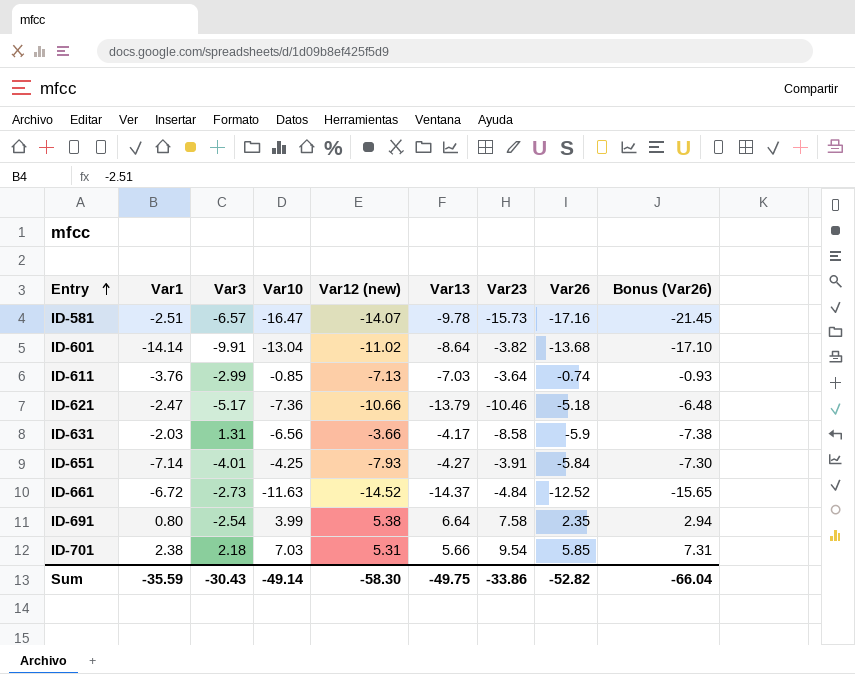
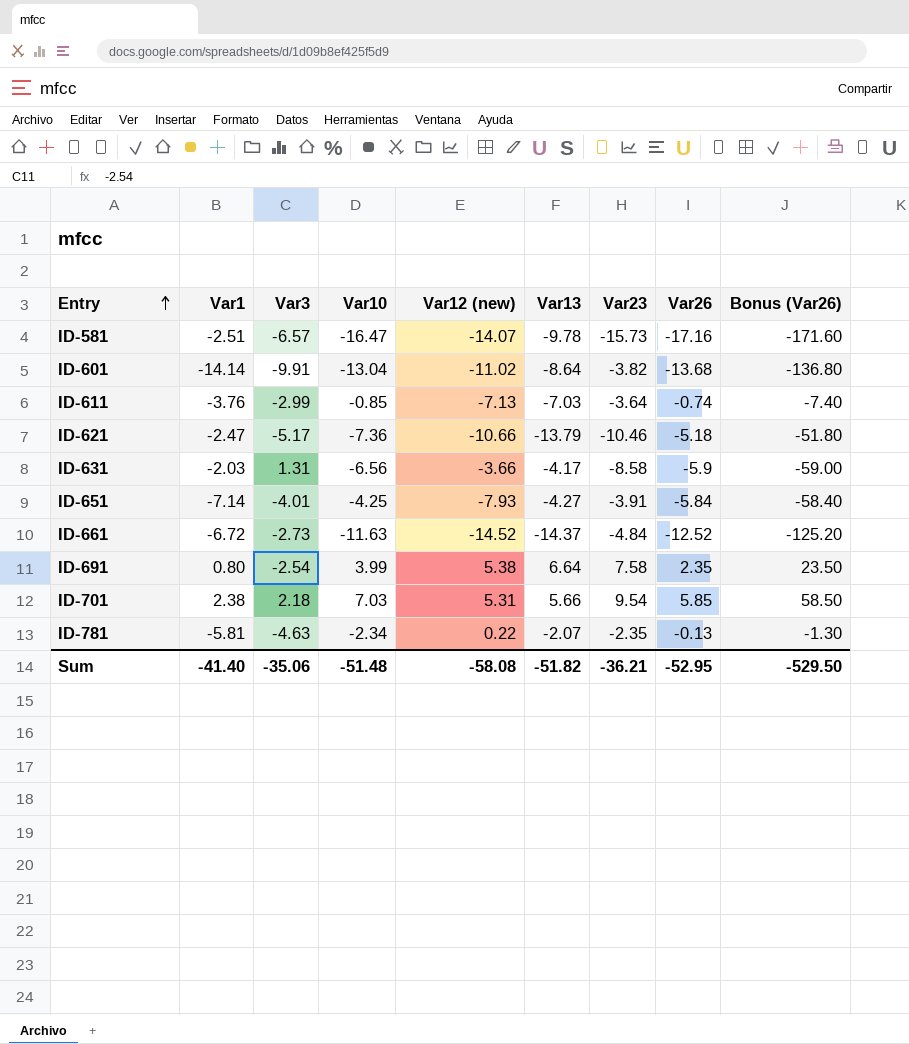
column Bonus (Var26) | formula: [Var26] * 1.25 -> [Var26] * 10
row ID-781: none -> -5.81 | -4.63 | -2.34 | 0.22 | -2.07 | -2.35 | -0.13 | -1.30
Sum | Var1: -35.59 -> -41.40
Sum | Var3: -30.43 -> -35.06
Sum | Var10: -49.14 -> -51.48
Sum | Var12 (new): -58.30 -> -58.08
Sum | Var13: -49.75 -> -51.82
Sum | Var23: -33.86 -> -36.21
Sum | Var26: -52.82 -> -52.95
Sum | Bonus (Var26): -66.04 -> -529.50

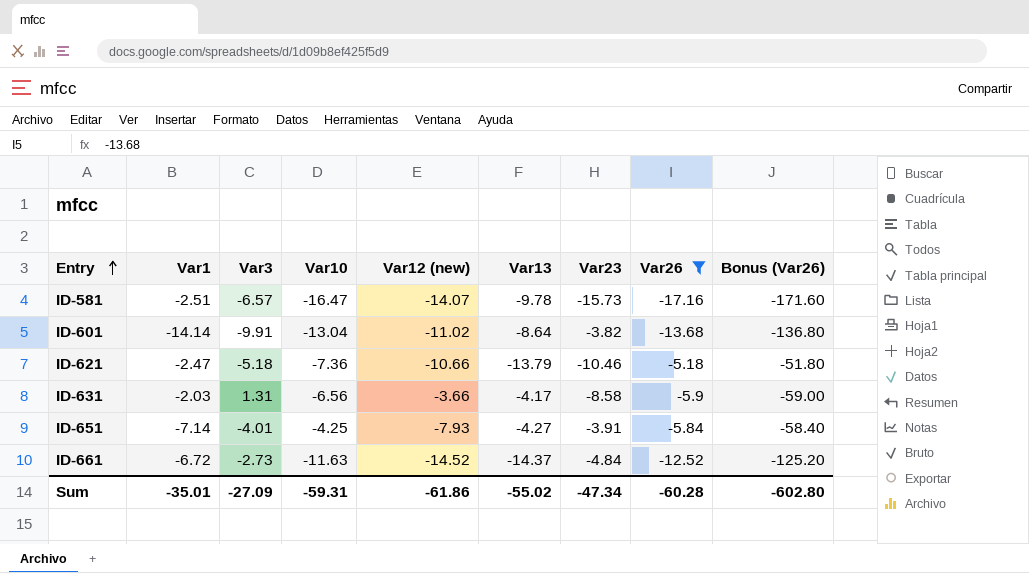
filter: none -> Var26 <= -5.18
ID-621 | Var3: -5.17 -> -5.18
Sum | Var1: -41.40 -> -35.01
Sum | Var3: -35.06 -> -27.09
Sum | Var10: -51.48 -> -59.31
Sum | Var12 (new): -58.08 -> -61.86
Sum | Var13: -51.82 -> -55.02
Sum | Var23: -36.21 -> -47.34
Sum | Var26: -52.95 -> -60.28
Sum | Bonus (Var26): -529.50 -> -602.80

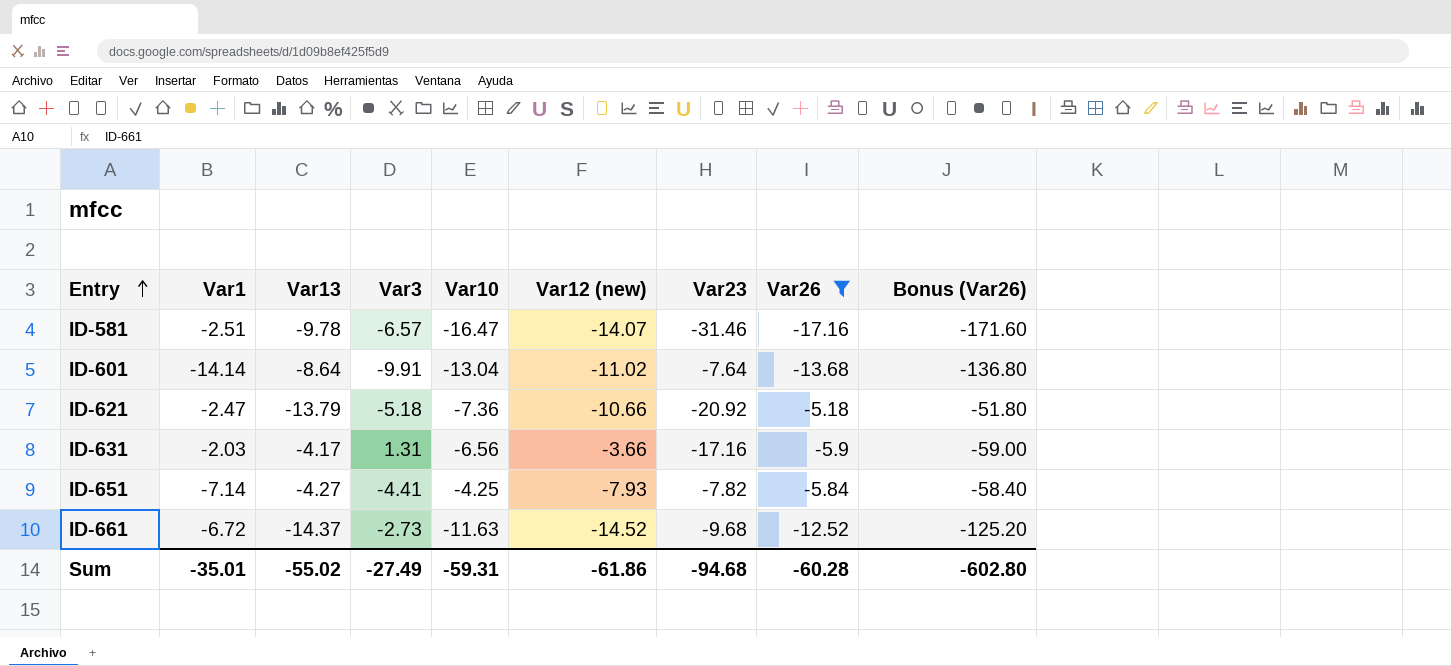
column Var13 | position: 6 -> 3
ID-581 | Var23: -15.73 -> -31.46
ID-601 | Var23: -3.82 -> -7.64
ID-621 | Var23: -10.46 -> -20.92
ID-631 | Var23: -8.58 -> -17.16
ID-651 | Var3: -4.01 -> -4.41
ID-651 | Var23: -3.91 -> -7.82
ID-661 | Var23: -4.84 -> -9.68
Sum | Var3: -27.09 -> -27.49
Sum | Var23: -47.34 -> -94.68

